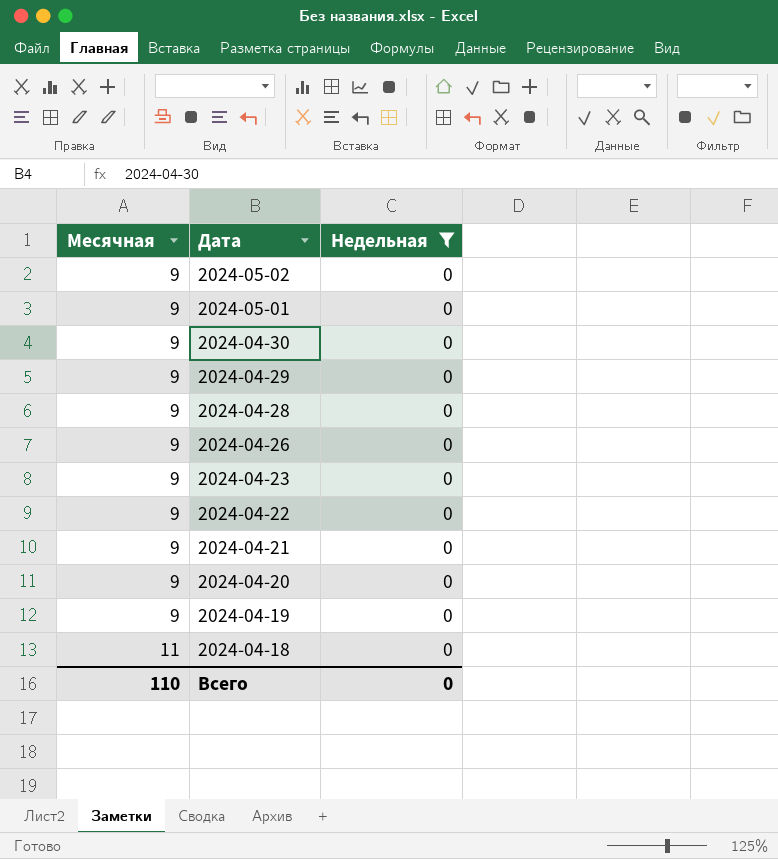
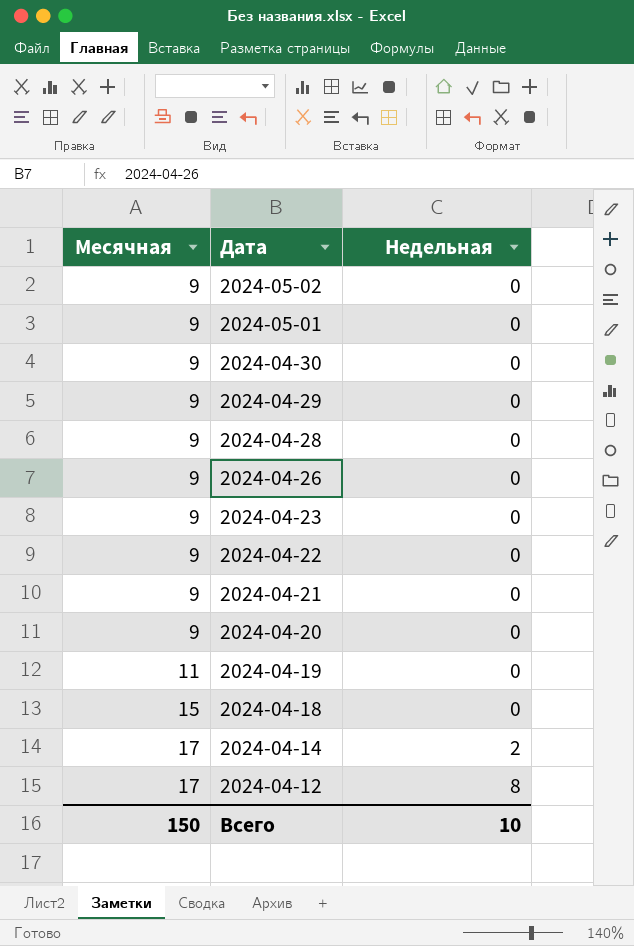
filter: Недельная = 0 -> none
2024-04-19 | Месячная: 9 -> 11
2024-04-18 | Месячная: 11 -> 15
Всего | Месячная: 110 -> 150
Всего | Недельная: 0 -> 10

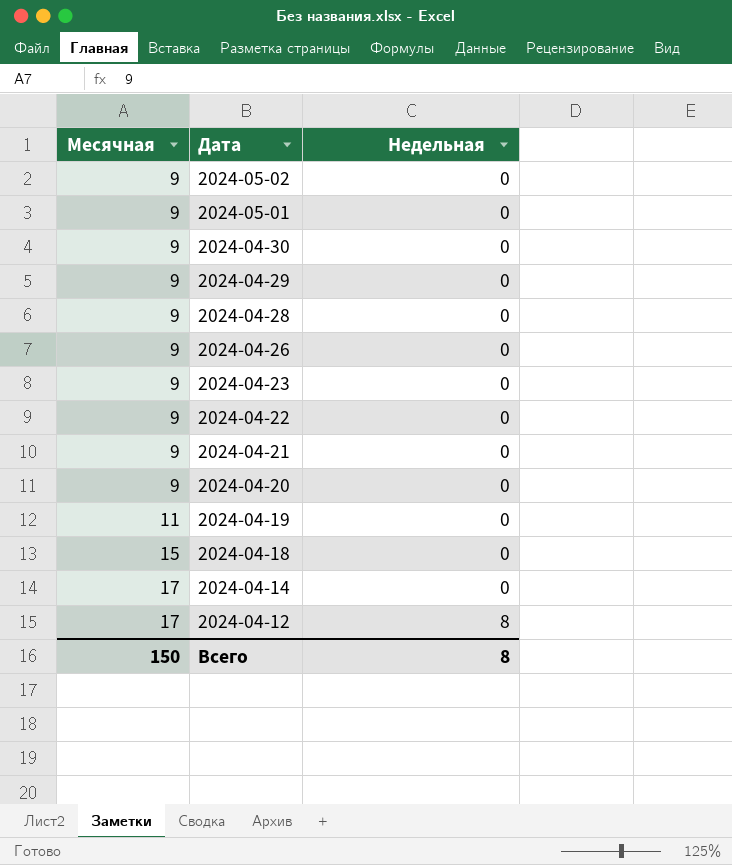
2024-04-14 | Недельная: 2 -> 0
Всего | Недельная: 10 -> 8

